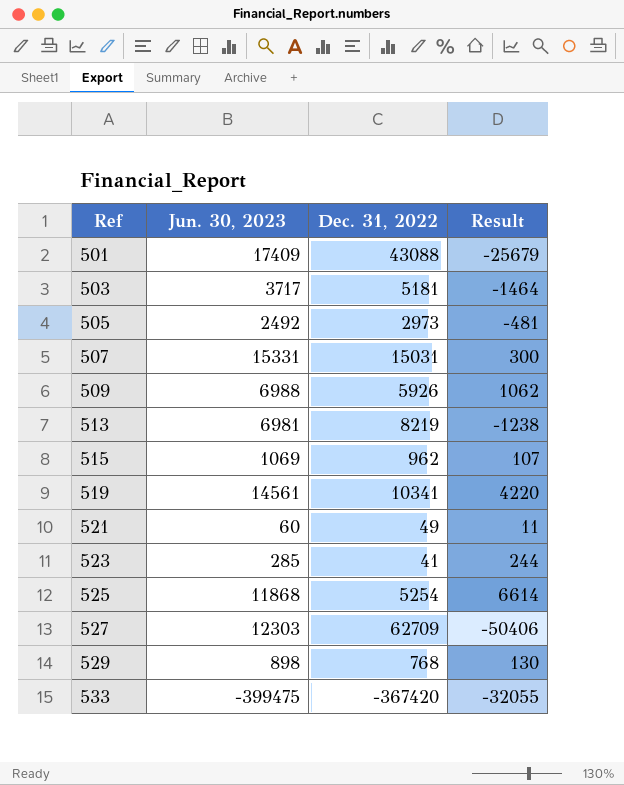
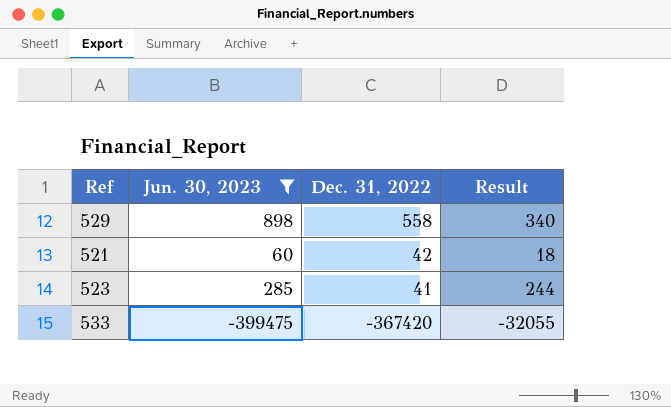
filter: none -> Jun. 30, 2023 <= 898
row order: Ref ascending -> Dec. 31, 2022 descending
529 | Dec. 31, 2022: 768 -> 558
529 | Result: 130 -> 340
521 | Dec. 31, 2022: 49 -> 42
521 | Result: 11 -> 18

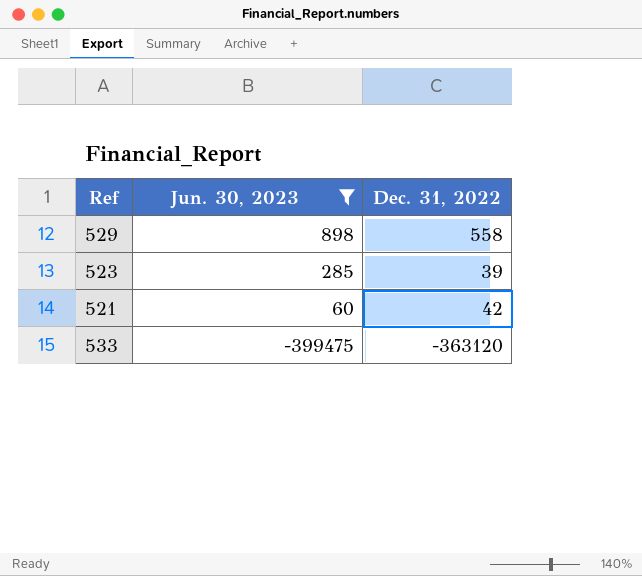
row order: Dec. 31, 2022 descending -> Jun. 30, 2023 descending
column Result | formula: [Jun. 30, 2023] - [Dec. 31, 2022] -> none
523 | Dec. 31, 2022: 41 -> 39
533 | Dec. 31, 2022: -367420 -> -363120

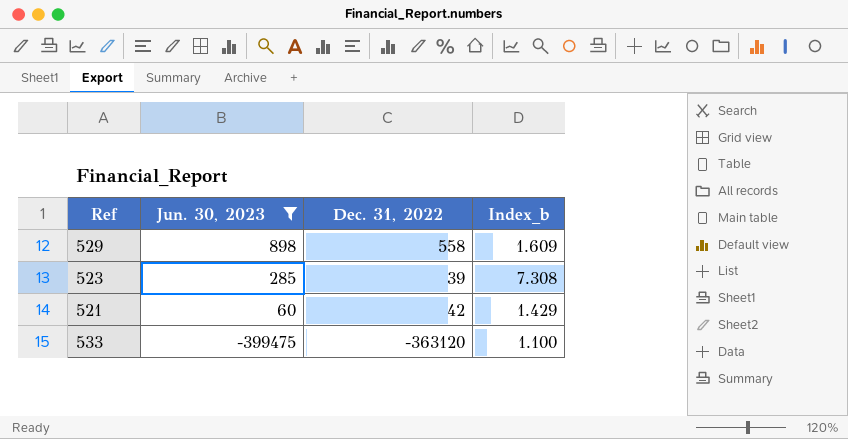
column Index_b | formula: none -> [Jun. 30, 2023] / [Dec. 31, 2022]

